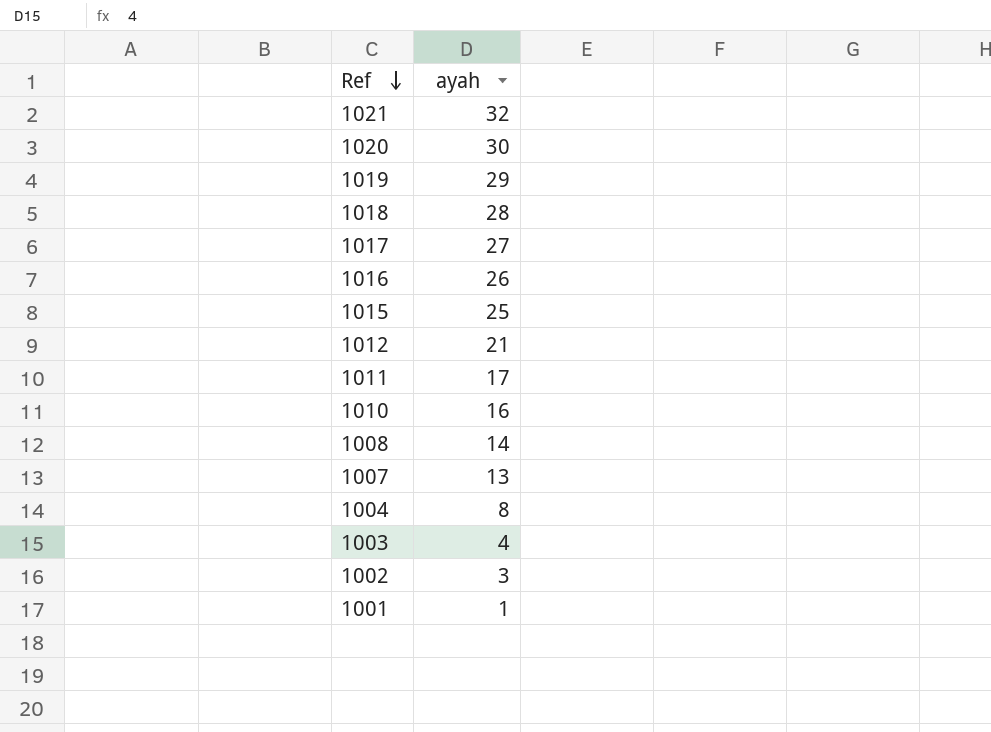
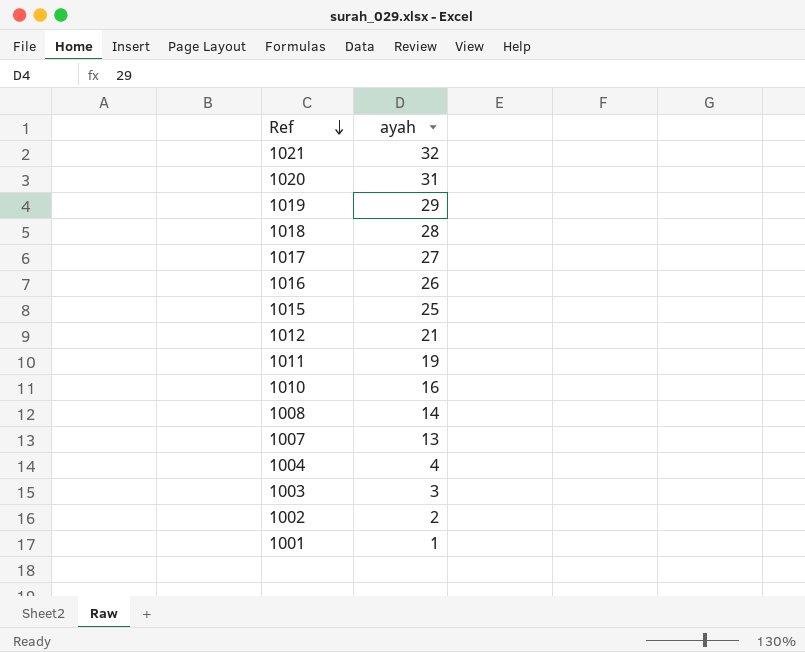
1020 | ayah: 30 -> 31
1011 | ayah: 17 -> 19
1004 | ayah: 8 -> 4
1003 | ayah: 4 -> 3
1002 | ayah: 3 -> 2

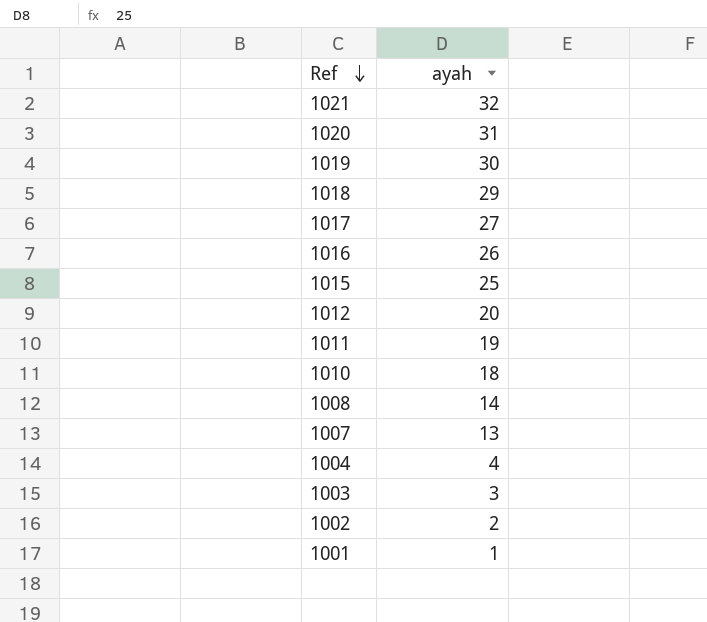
1019 | ayah: 29 -> 30
1018 | ayah: 28 -> 29
1012 | ayah: 21 -> 20
1010 | ayah: 16 -> 18

